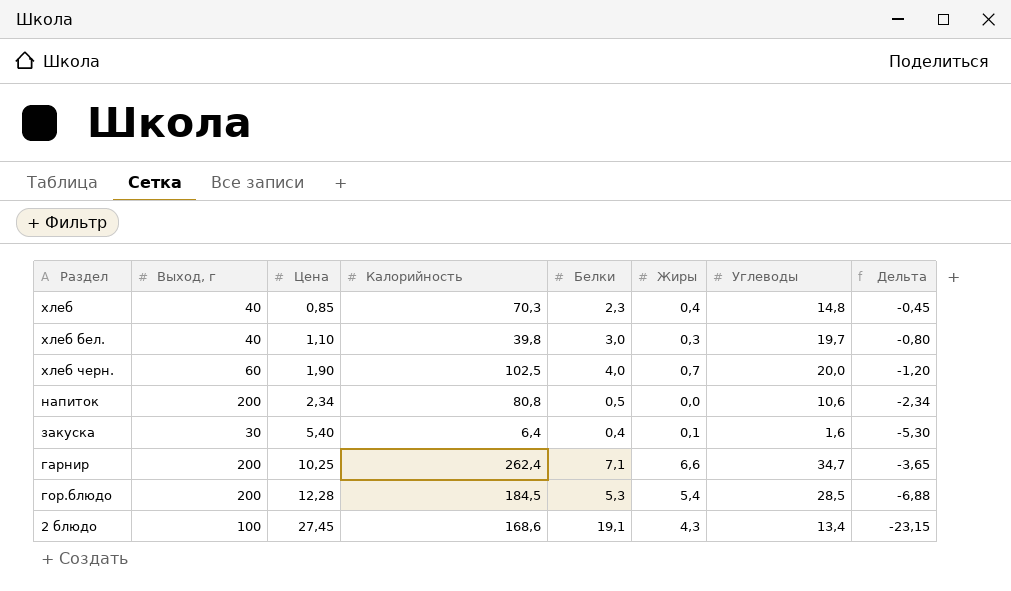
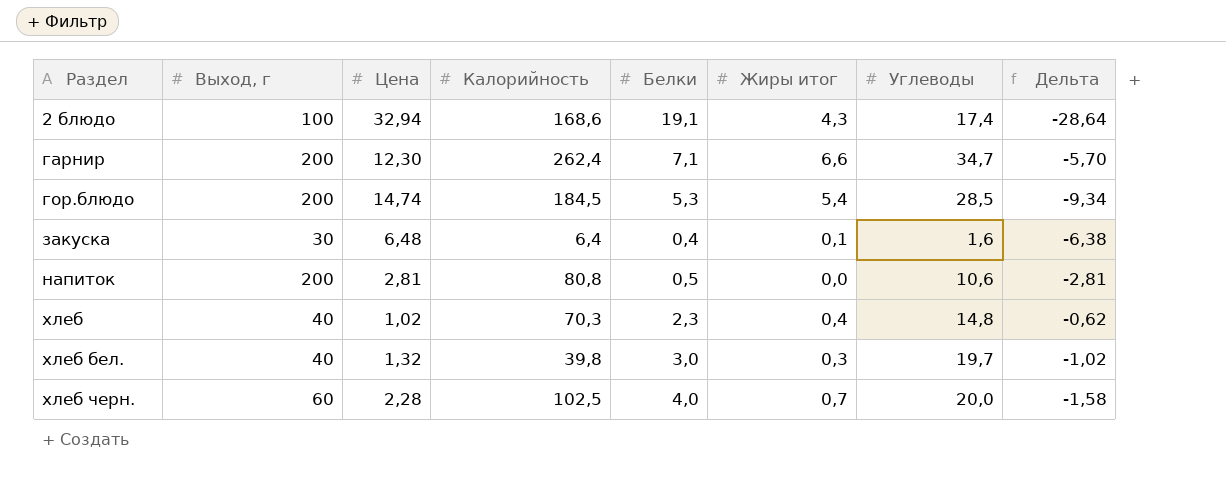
row order: Цена ascending -> Раздел ascending
column name: Жиры -> Жиры итог
2 блюдо | Цена: 27,45 -> 32,94
2 блюдо | Углеводы: 13,4 -> 17,4
2 блюдо | Дельта: -23,15 -> -28,64
гарнир | Цена: 10,25 -> 12,30
гарнир | Дельта: -3,65 -> -5,70
гор.блюдо | Цена: 12,28 -> 14,74
гор.блюдо | Дельта: -6,88 -> -9,34
закуска | Цена: 5,40 -> 6,48
закуска | Дельта: -5,30 -> -6,38
напиток | Цена: 2,34 -> 2,81
напиток | Дельта: -2,34 -> -2,81
хлеб | Цена: 0,85 -> 1,02
хлеб | Дельта: -0,45 -> -0,62
хлеб бел. | Цена: 1,10 -> 1,32
хлеб бел. | Дельта: -0,80 -> -1,02
хлеб черн. | Цена: 1,90 -> 2,28
хлеб черн. | Дельта: -1,20 -> -1,58

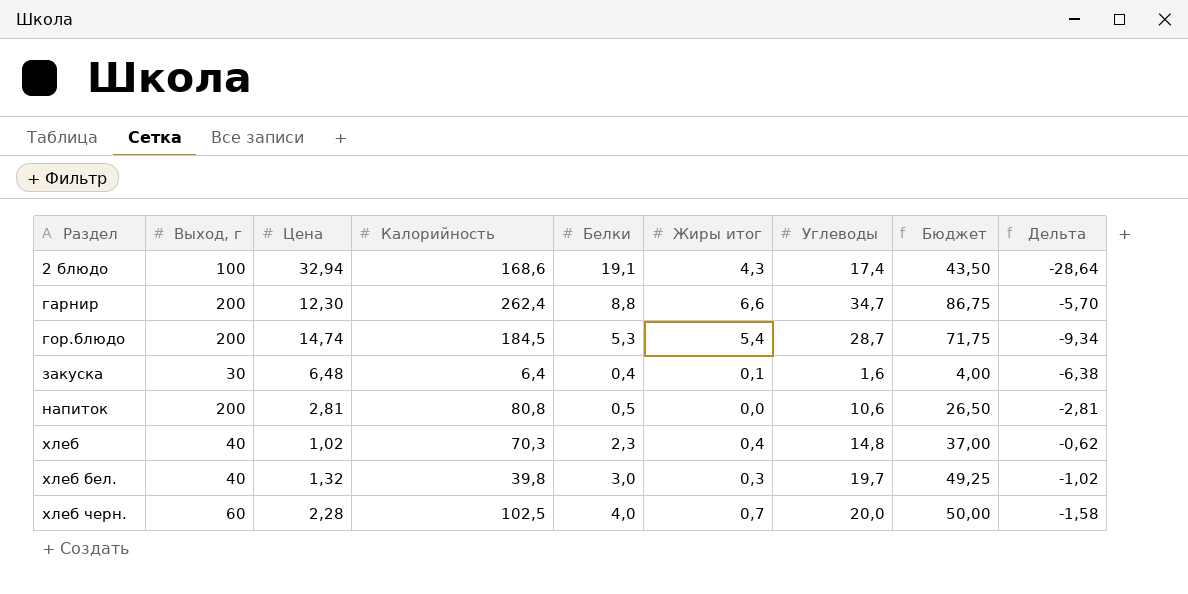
column Бюджет | formula: none -> [Углеводы] * 2,5
гарнир | Белки: 7,1 -> 8,8
гор.блюдо | Углеводы: 28,5 -> 28,7

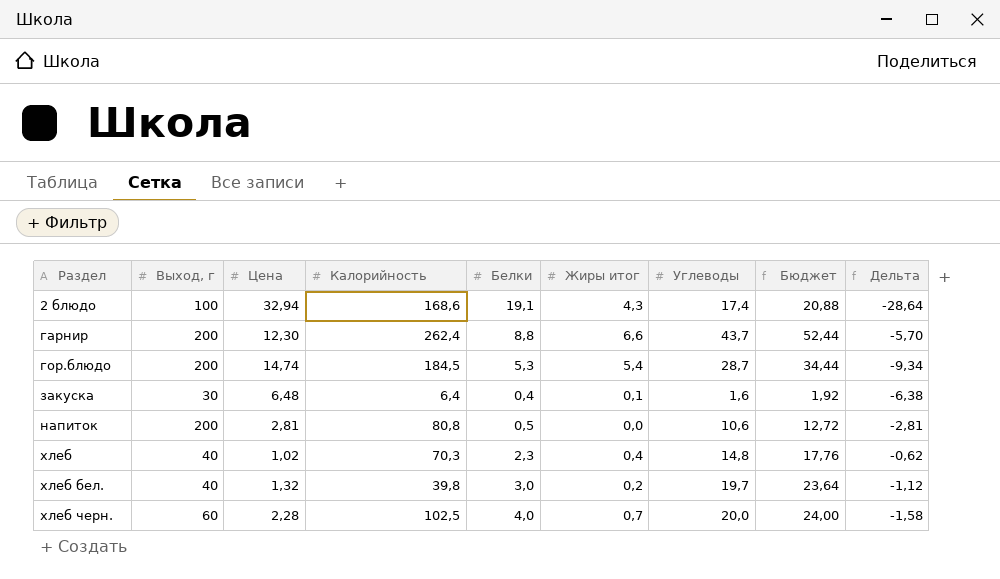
column Бюджет | formula: [Углеводы] * 2,5 -> [Углеводы] * 1,2
гарнир | Углеводы: 34,7 -> 43,7
хлеб бел. | Жиры итог: 0,3 -> 0,2
хлеб бел. | Дельта: -1,02 -> -1,12

